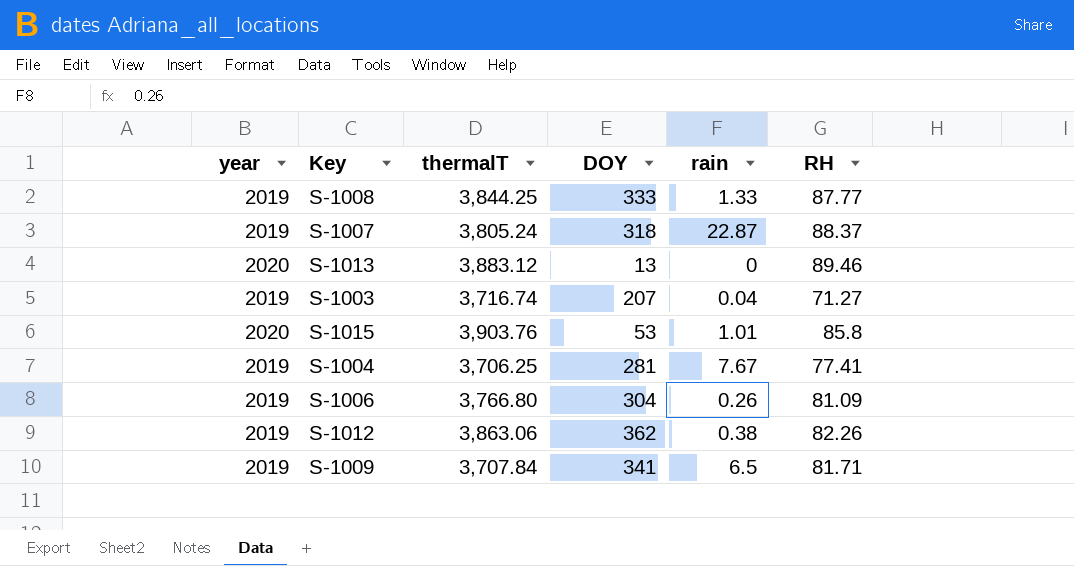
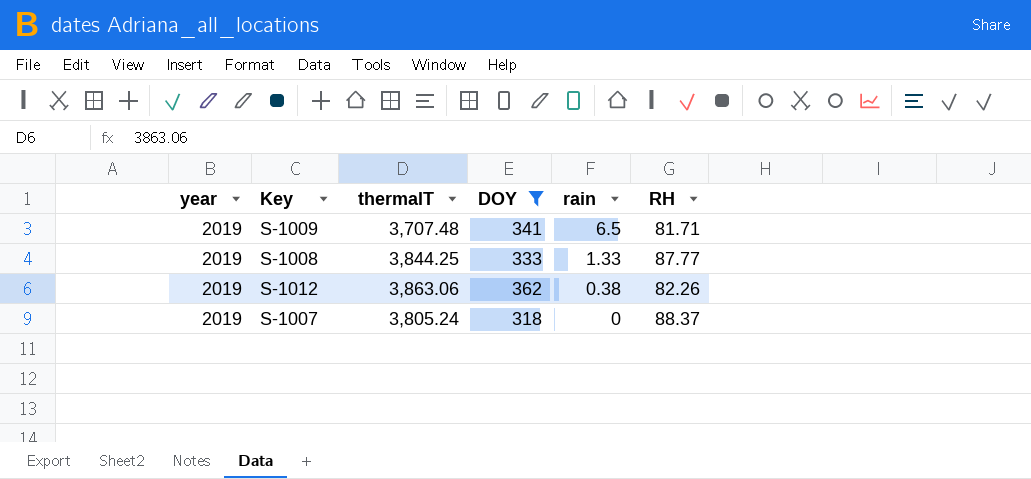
filter: none -> DOY >= 318
row order: none -> rain descending
S-1009 | thermalT: 3,707.84 -> 3,707.48
S-1007 | rain: 22.87 -> 0

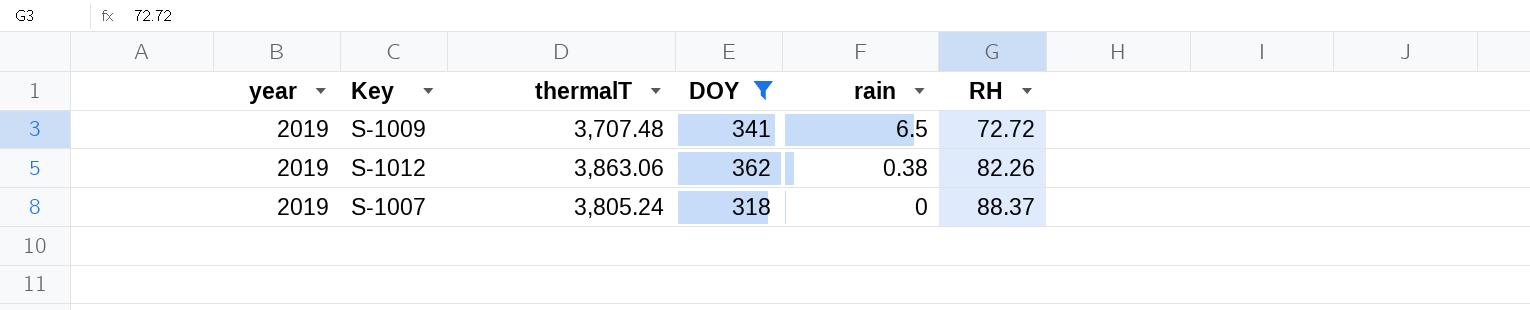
row S-1008: 2019 | 3,844.25 | 333 | 1.33 | 87.77 -> none
S-1009 | RH: 81.71 -> 72.72

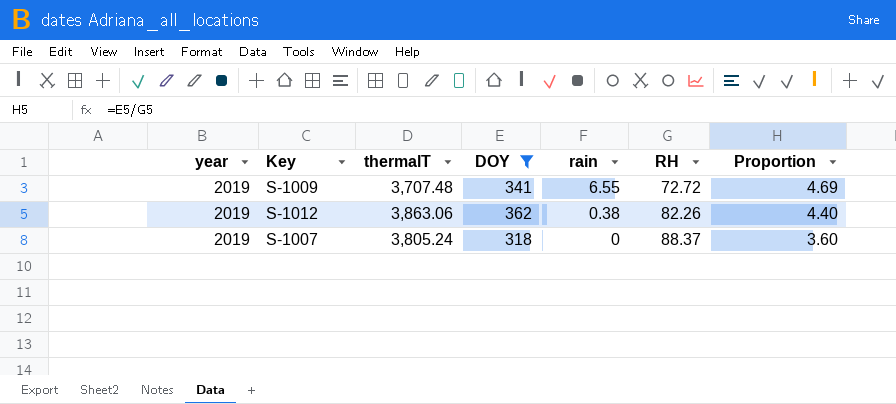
column Proportion | formula: none -> [DOY] / [RH]
S-1009 | rain: 6.5 -> 6.55

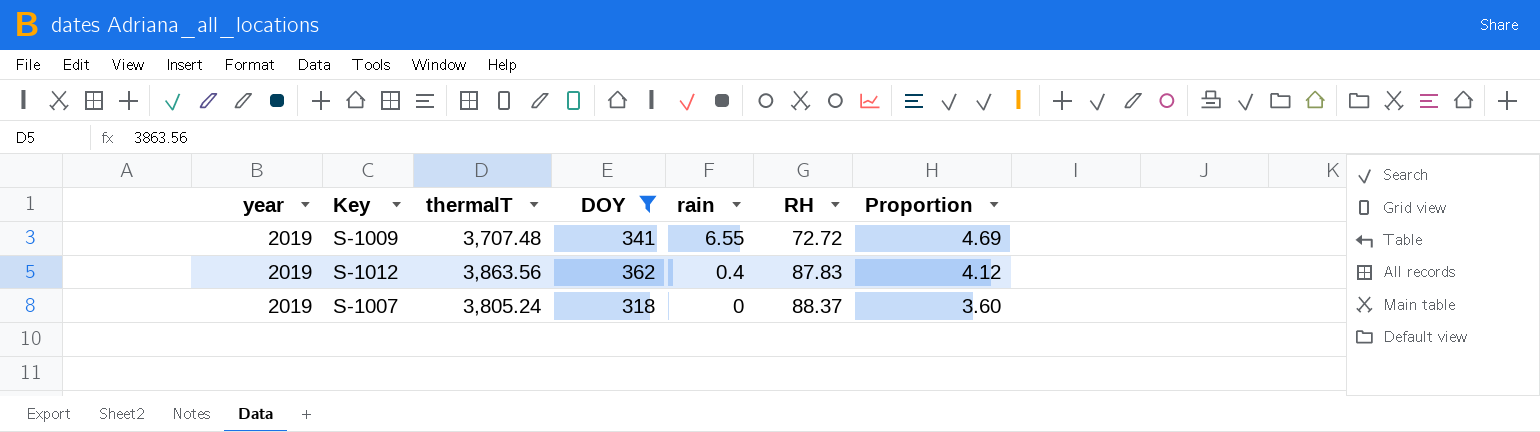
S-1012 | thermalT: 3,863.06 -> 3,863.56
S-1012 | rain: 0.38 -> 0.4
S-1012 | RH: 82.26 -> 87.83
S-1012 | Proportion: 4.40 -> 4.12

